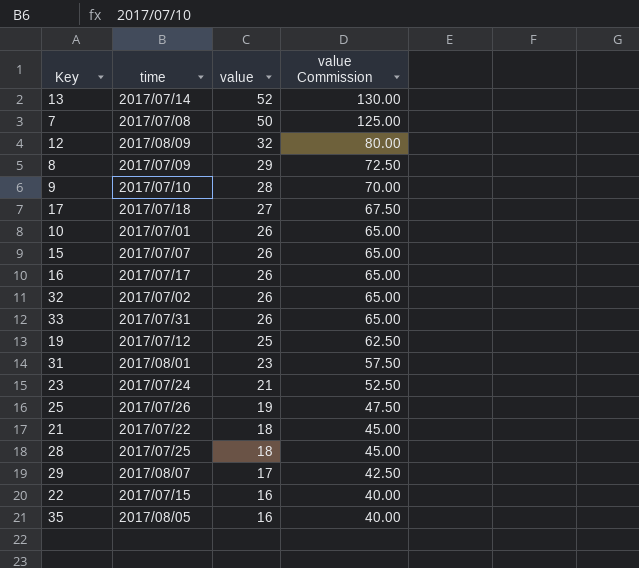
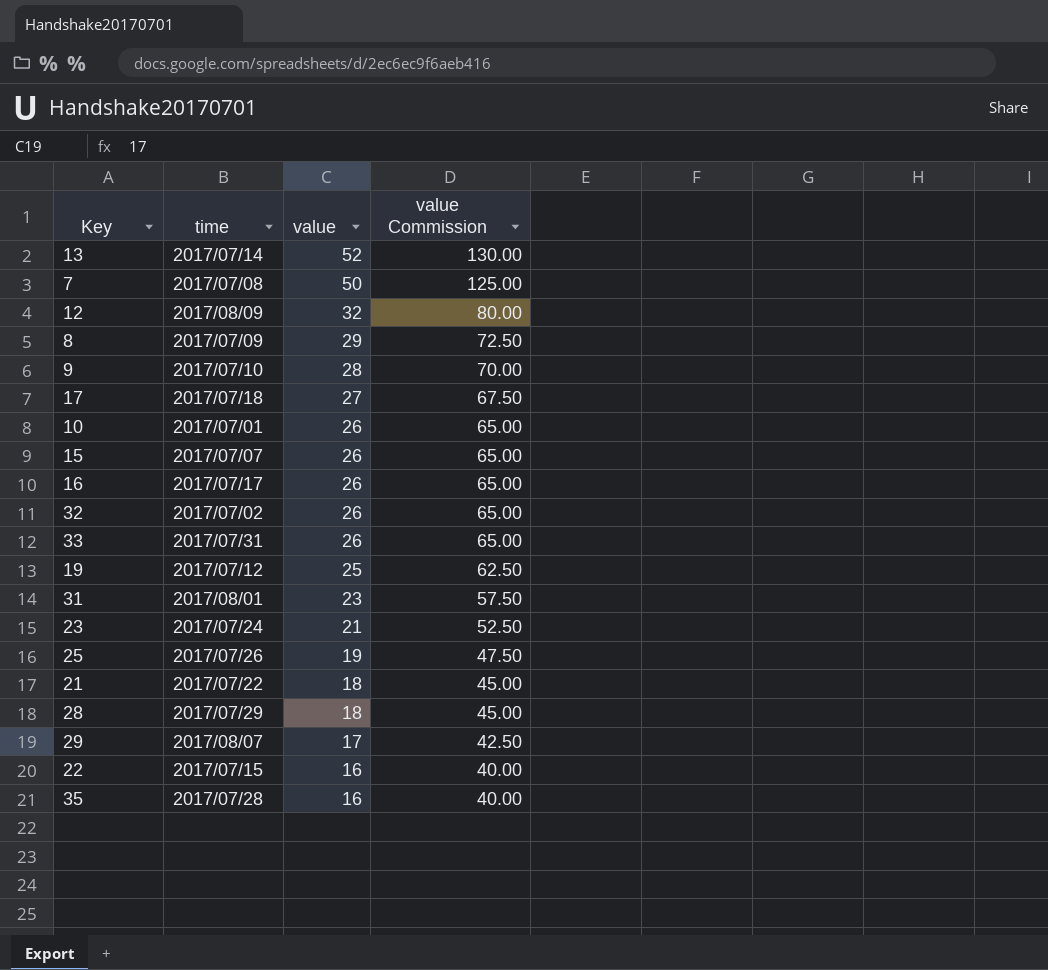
28 | time: 2017/07/25 -> 2017/07/29
35 | time: 2017/08/05 -> 2017/07/28

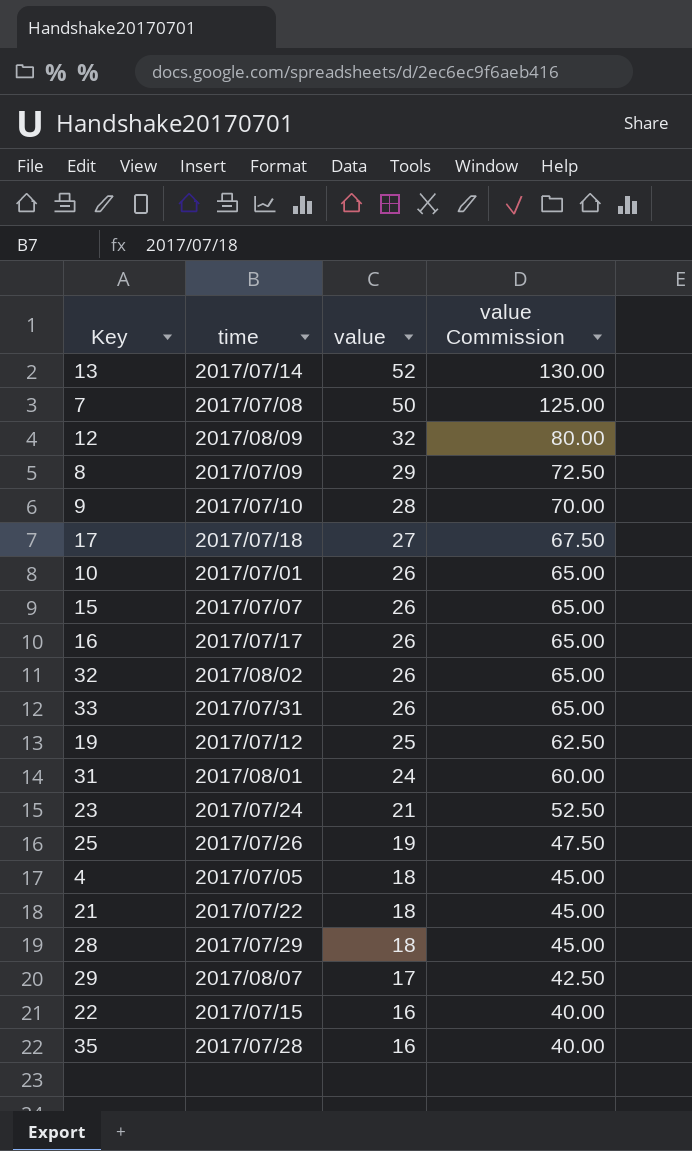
32 | time: 2017/07/02 -> 2017/08/02
31 | value: 23 -> 24
31 | value Commission: 57.50 -> 60.00
row 4: none -> 2017/07/05 | 18 | 45.00

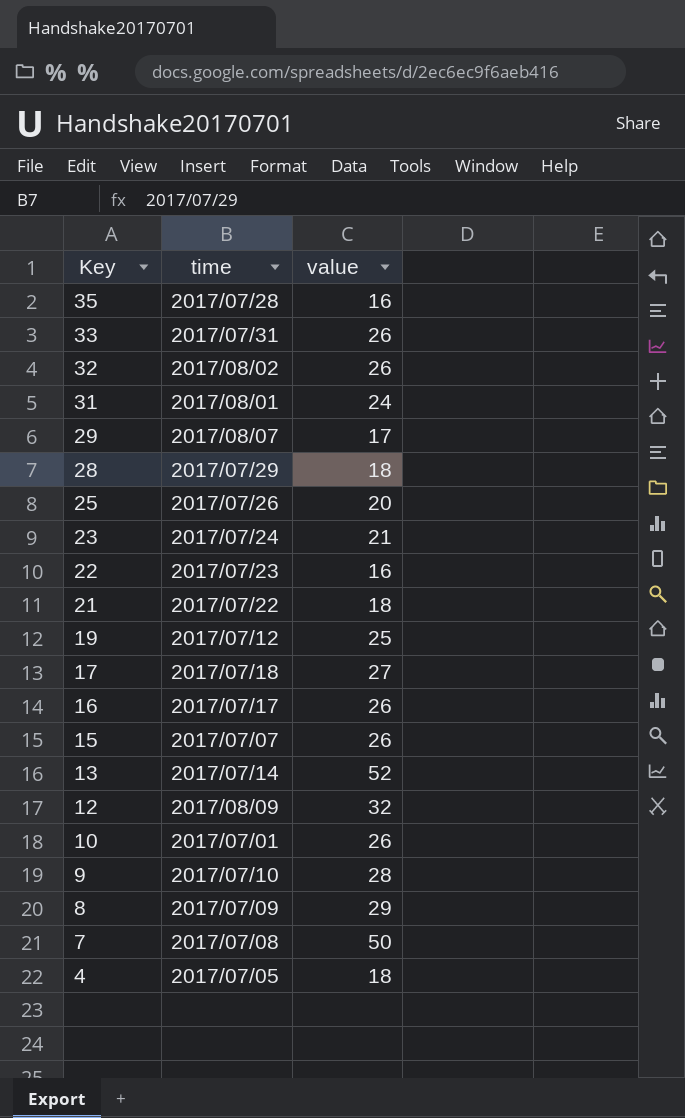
row order: value descending -> Key descending
column value Commission | formula: [value] * 2.5 -> none
25 | value: 19 -> 20
22 | time: 2017/07/15 -> 2017/07/23

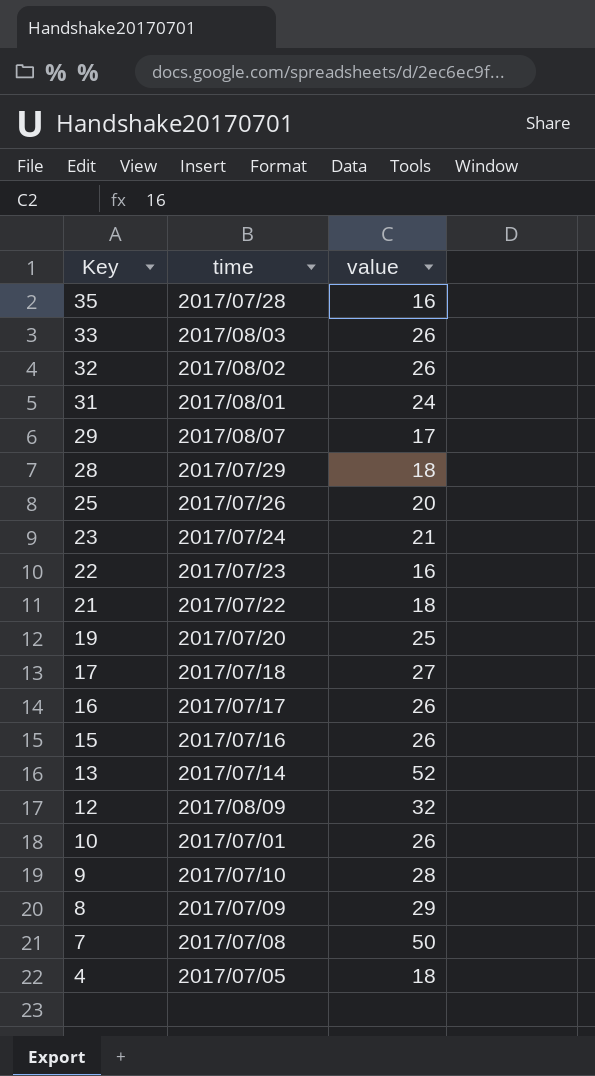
33 | time: 2017/07/31 -> 2017/08/03
19 | time: 2017/07/12 -> 2017/07/20
15 | time: 2017/07/07 -> 2017/07/16

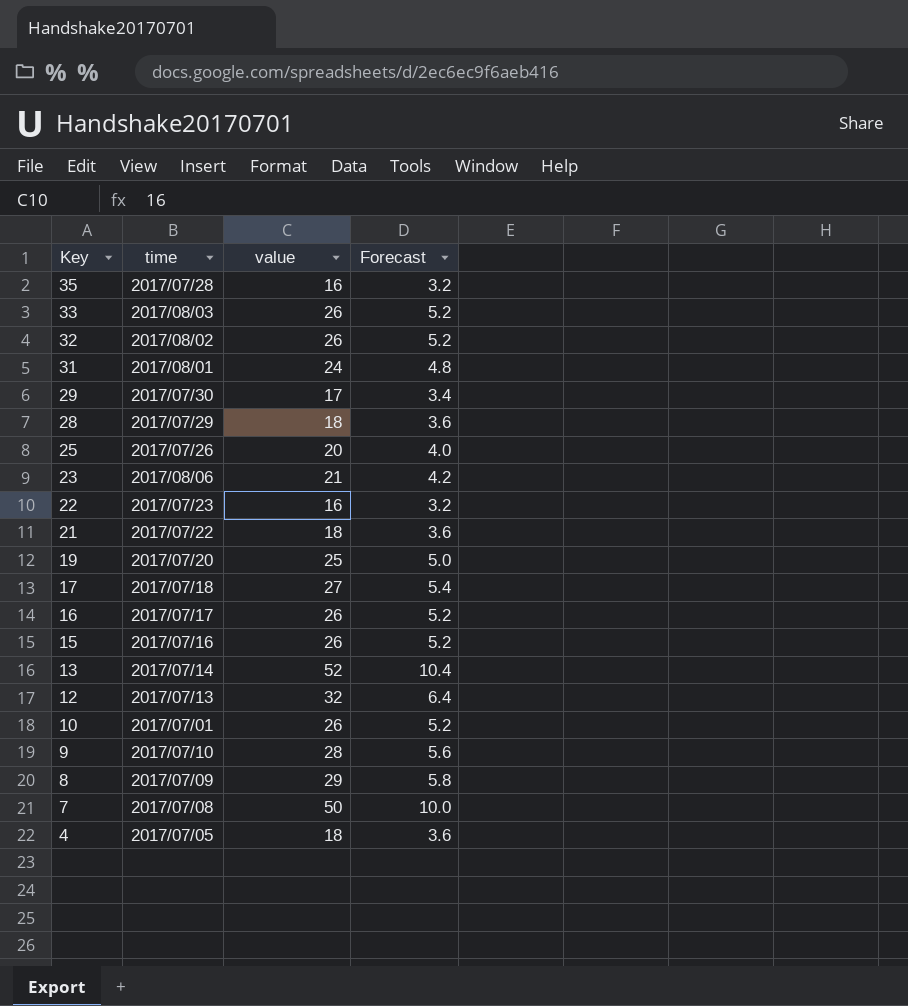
column Forecast | formula: none -> [value] * 0.2
29 | time: 2017/08/07 -> 2017/07/30
23 | time: 2017/07/24 -> 2017/08/06
12 | time: 2017/08/09 -> 2017/07/13

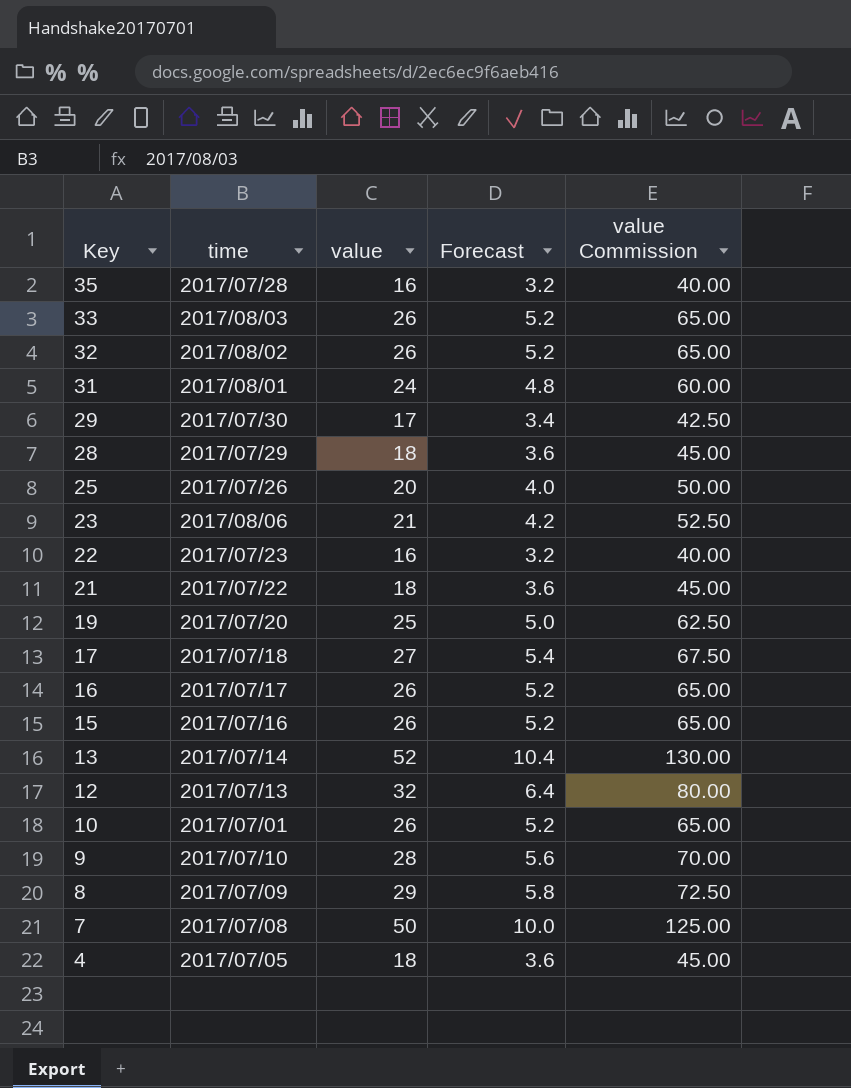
column value Commission | formula: none -> [value] * 2.5

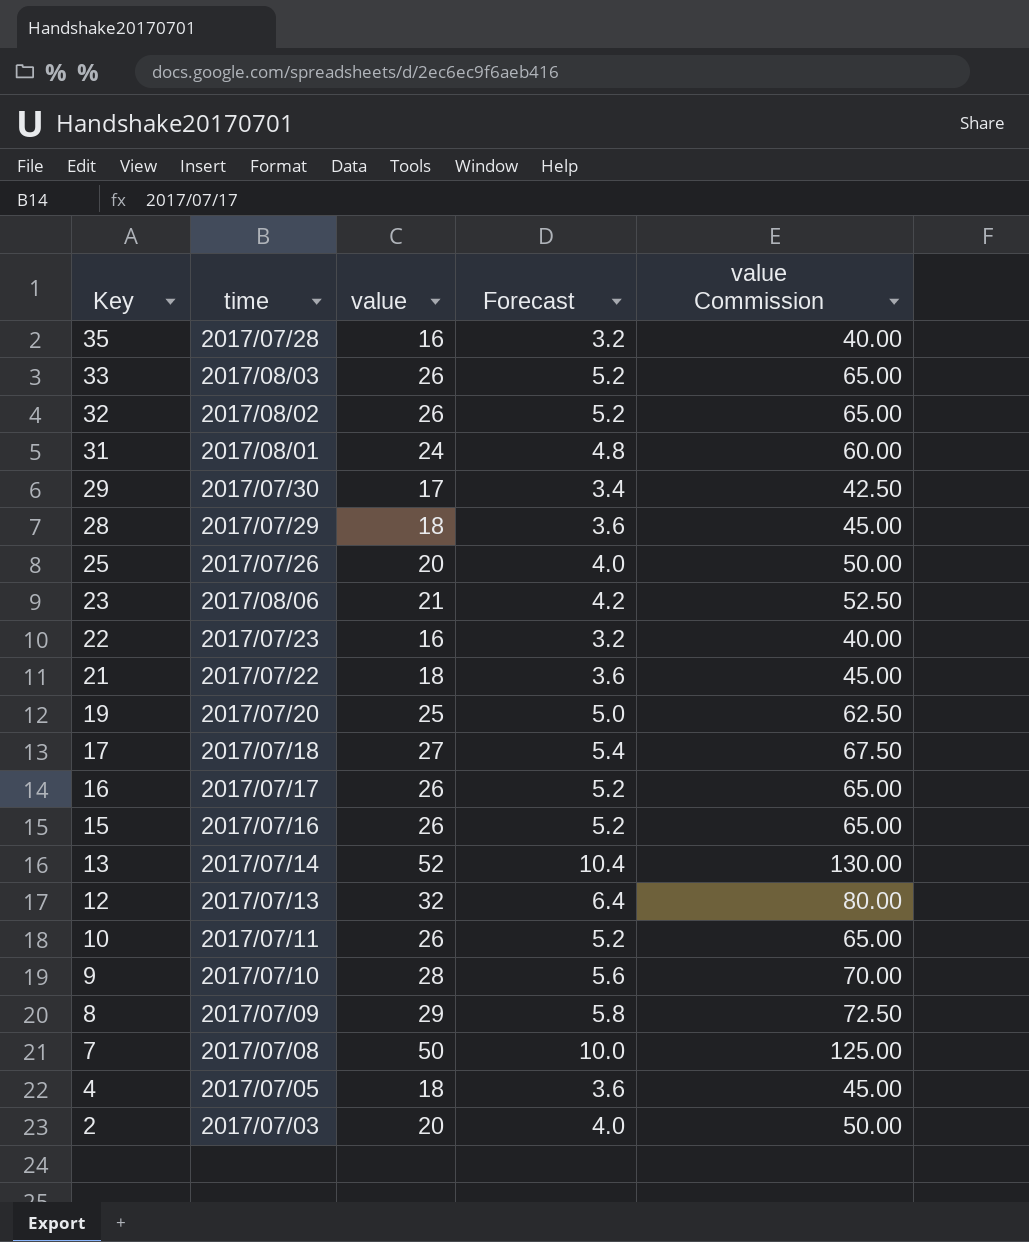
10 | time: 2017/07/01 -> 2017/07/11
row 2: none -> 2017/07/03 | 20 | 4.0 | 50.00

